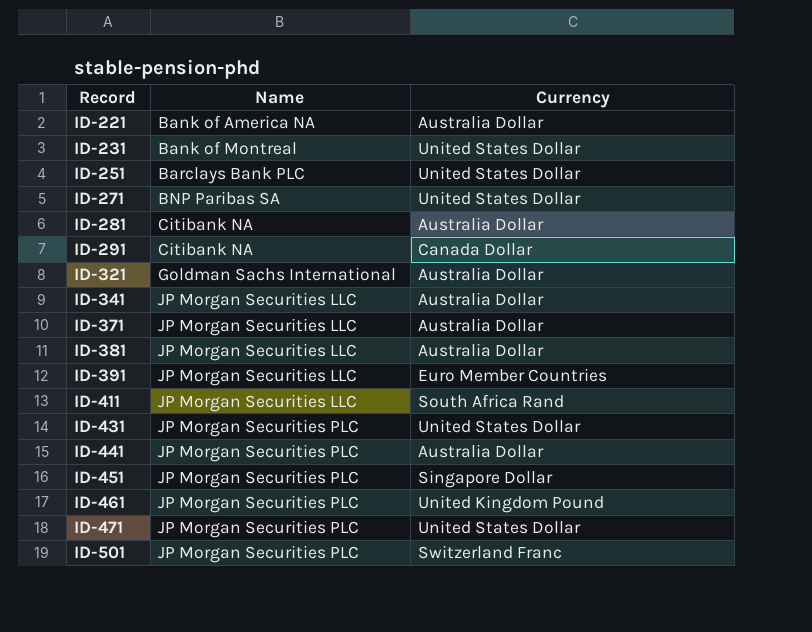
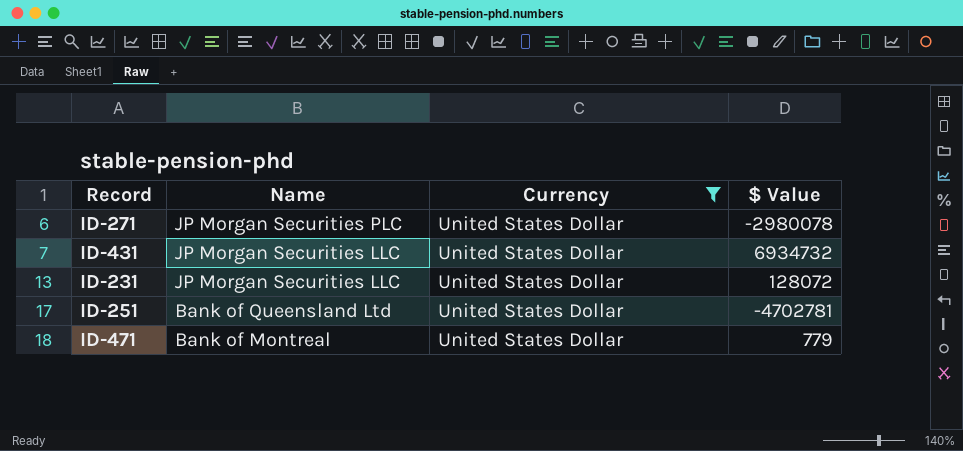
filter: none -> Currency = United States Dollar
row order: Record ascending -> Name descending
column $ Value | position: none -> 4
ID-271 | Name: BNP Paribas SA -> JP Morgan Securities PLC
ID-431 | Name: JP Morgan Securities PLC -> JP Morgan Securities LLC
ID-231 | Name: Bank of Montreal -> JP Morgan Securities LLC
ID-251 | Name: Barclays Bank PLC -> Bank of Queensland Ltd
ID-471 | Name: JP Morgan Securities PLC -> Bank of Montreal

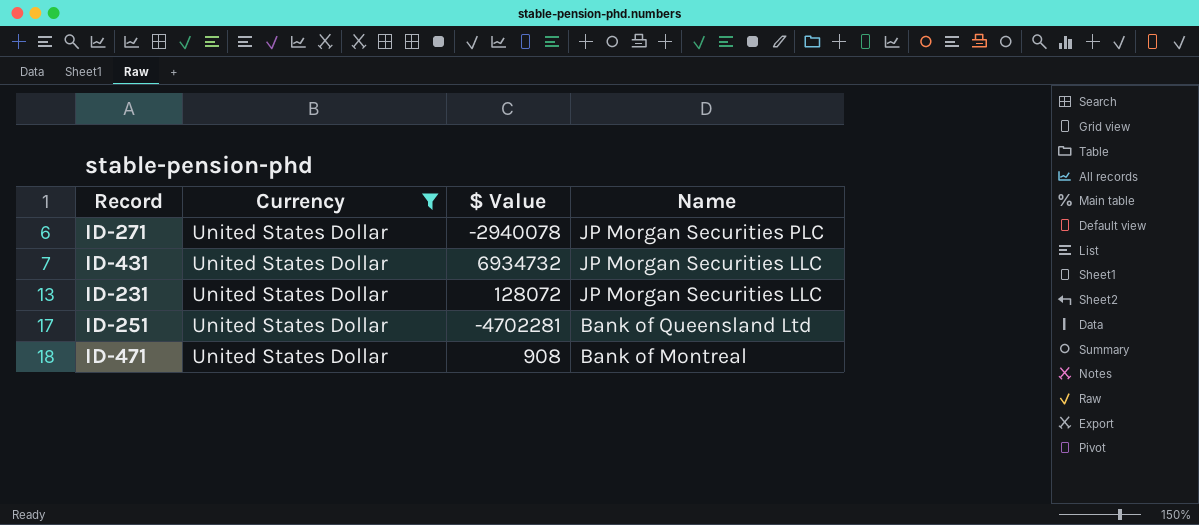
column Name | position: 2 -> 4
ID-271 | $ Value: -2980078 -> -2940078
ID-251 | $ Value: -4702781 -> -4702281
ID-471 | $ Value: 779 -> 908

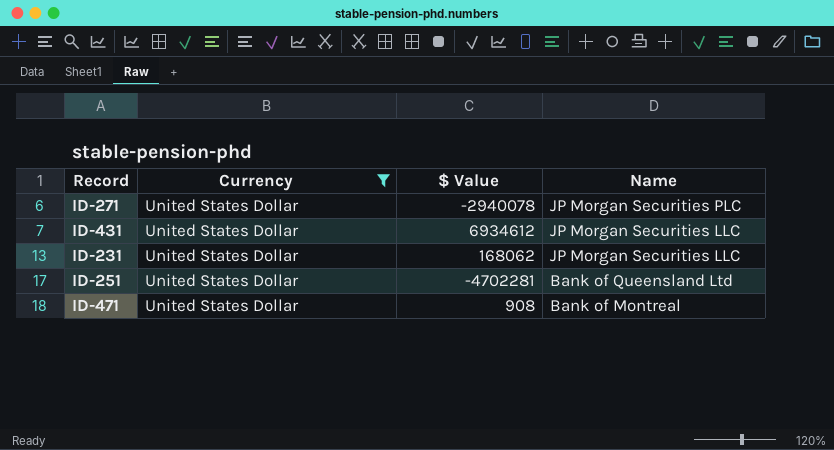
ID-431 | $ Value: 6934732 -> 6934612
ID-231 | $ Value: 128072 -> 168062

